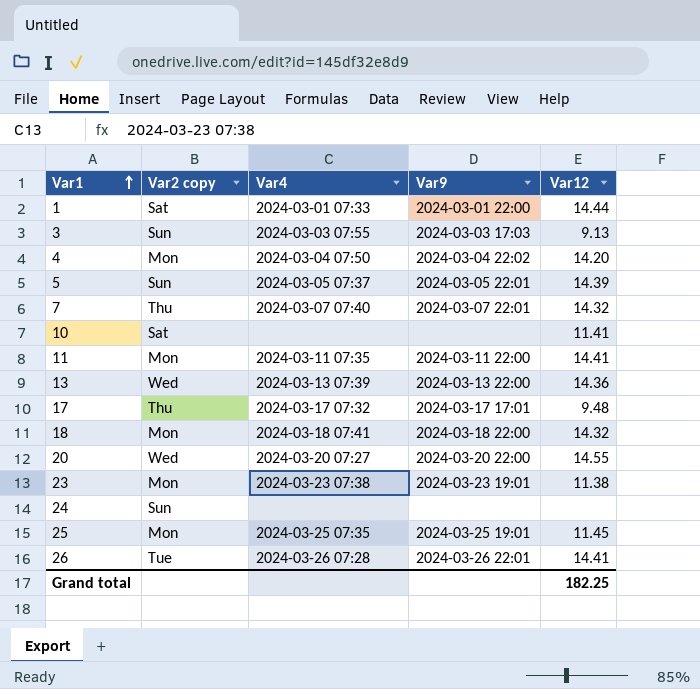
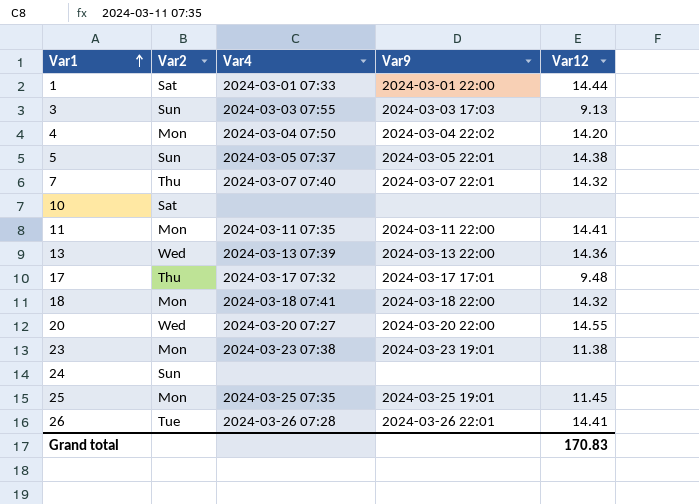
column name: Var2 copy -> Var2
5 | Var12: 14.39 -> 14.38
10 | Var12: 11.41 -> none
Grand total | Var12: 182.25 -> 170.83

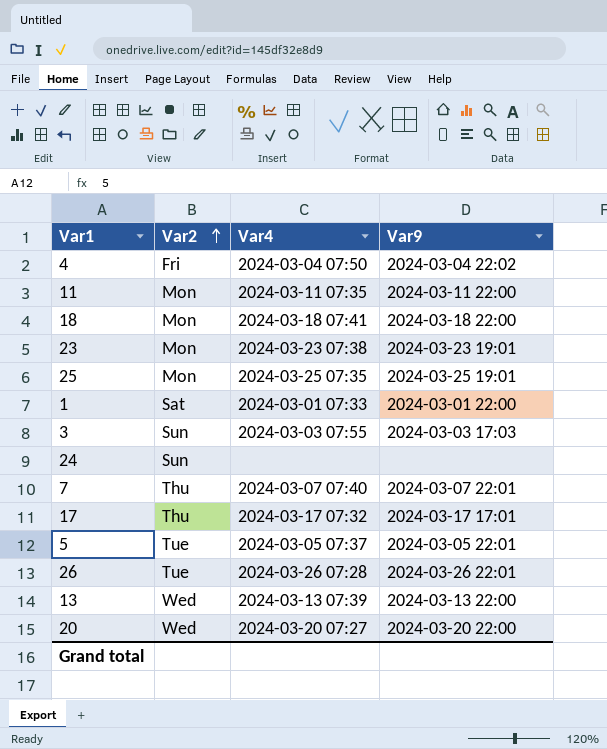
row order: Var1 ascending -> Var2 ascending
column Var12 | position: 5 -> none
row 10: Sat | none | none | none -> none
4 | Var2: Mon -> Fri
5 | Var2: Sun -> Tue

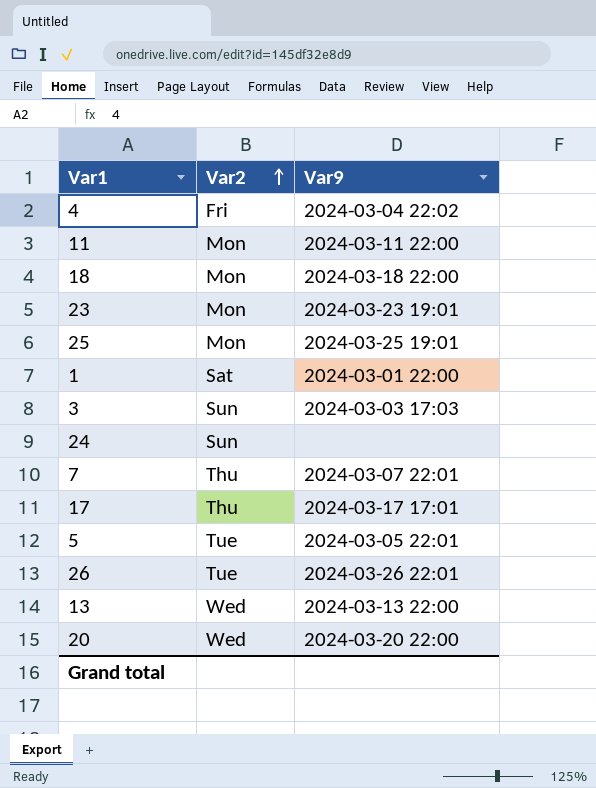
column Var4 | position: 3 -> none

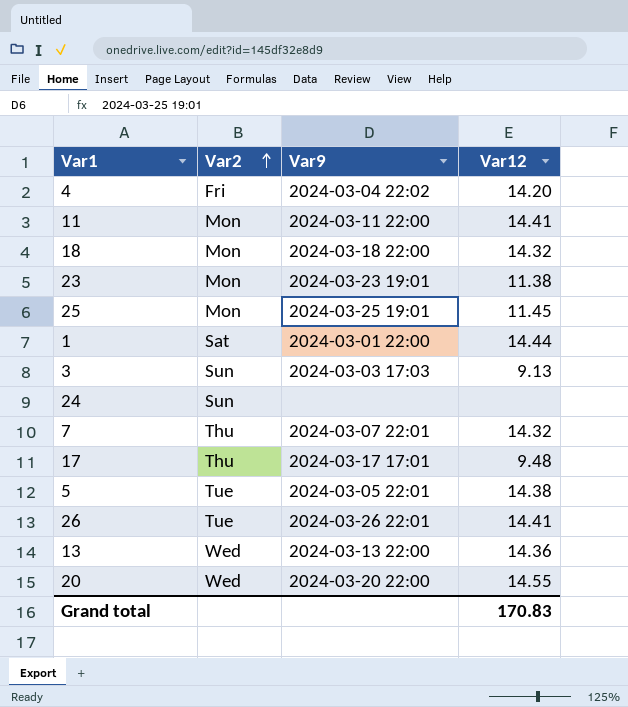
column Var12 | position: none -> 4

